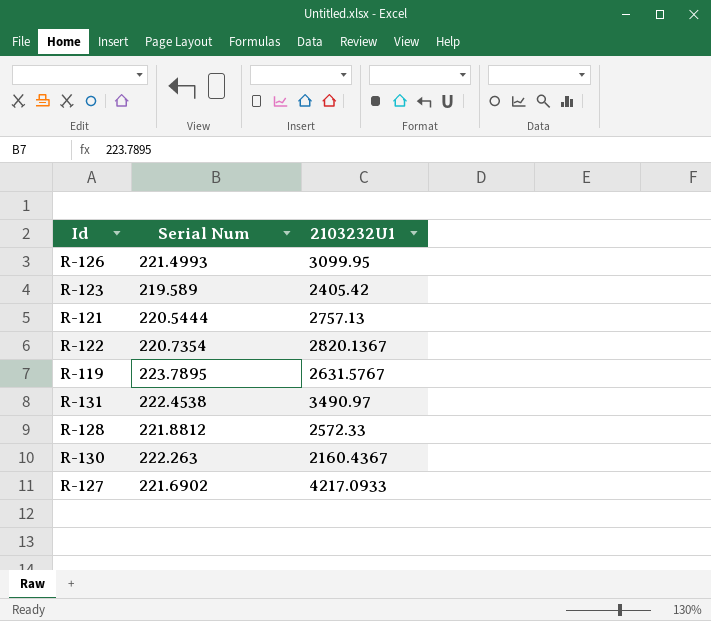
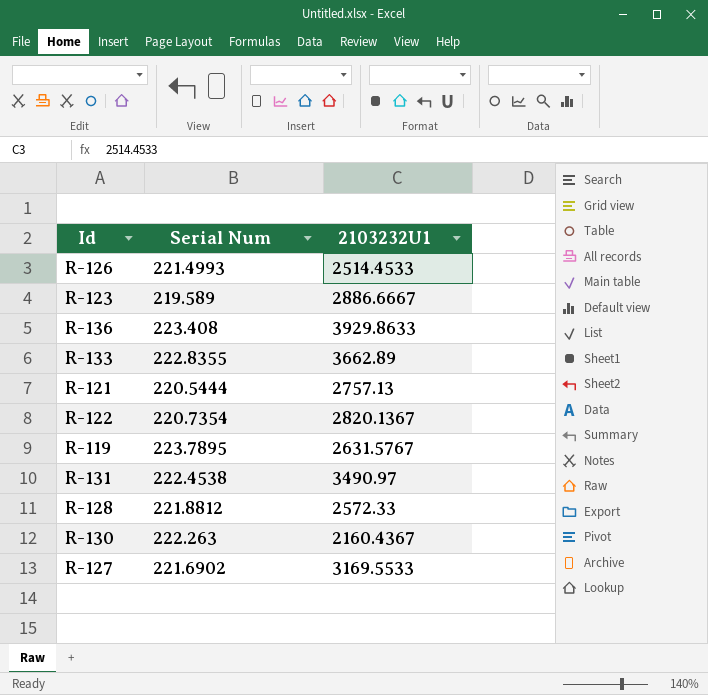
R-126 | 2103232U1: 3099.95 -> 2514.4533
R-123 | 2103232U1: 2405.42 -> 2886.6667
row R-136: none -> 223.408 | 3929.8633
row R-133: none -> 222.8355 | 3662.89
R-127 | 2103232U1: 4217.0933 -> 3169.5533

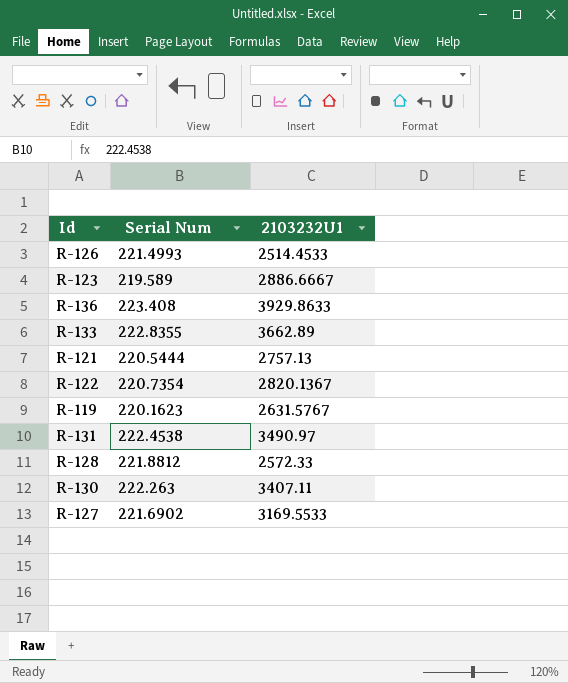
R-119 | Serial Num: 223.7895 -> 220.1623
R-130 | 2103232U1: 2160.4367 -> 3407.11

